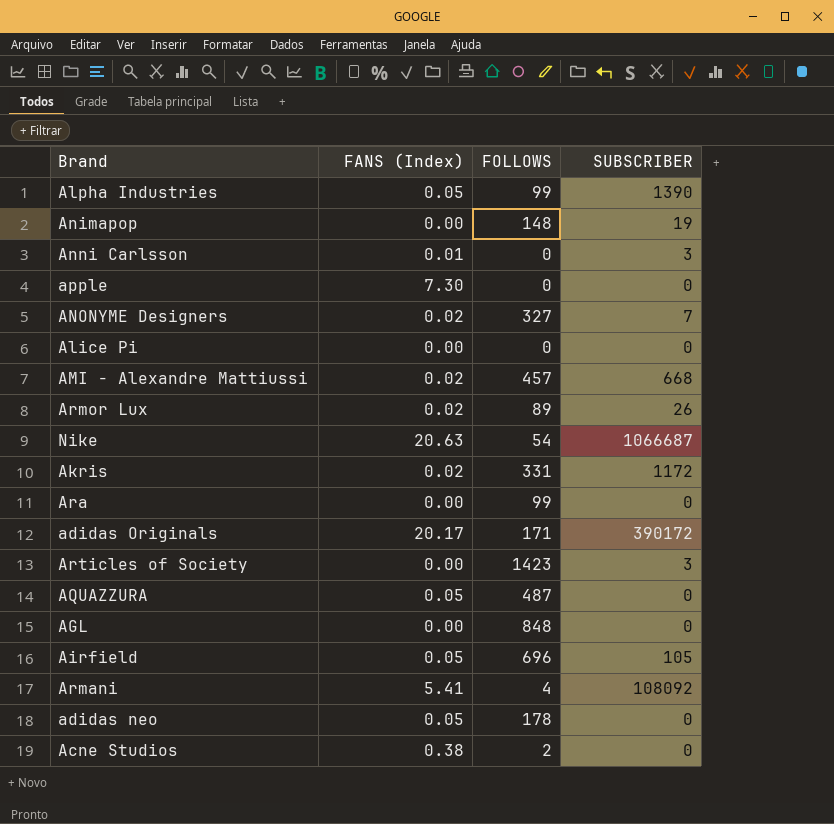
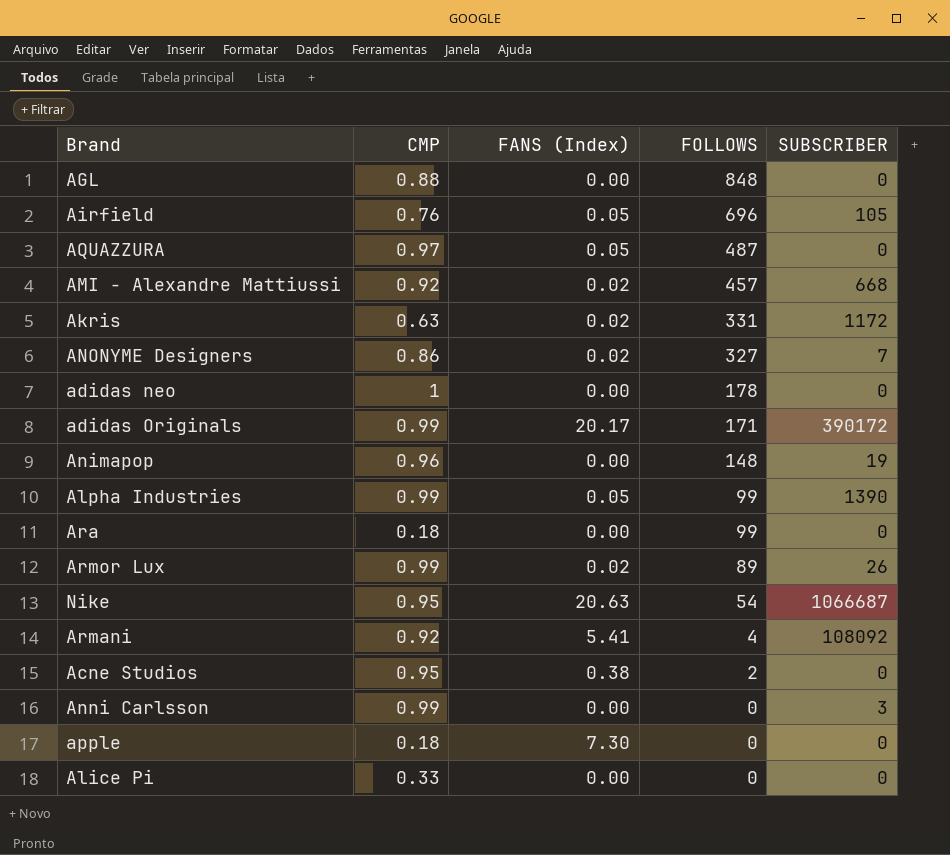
row order: none -> FOLLOWS descending
column CMP | position: none -> 2
row Articles of Society: 0.00 | 1423 | 3 -> none
adidas neo | FANS (Index): 0.05 -> 0.00
Anni Carlsson | FANS (Index): 0.01 -> 0.00

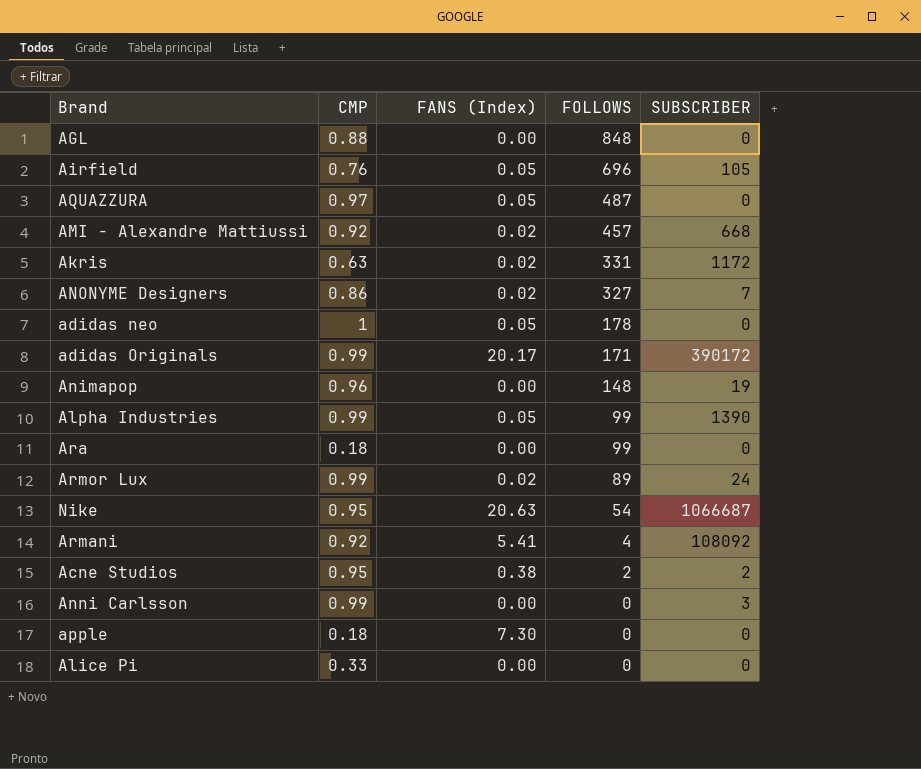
adidas neo | FANS (Index): 0.00 -> 0.05
Armor Lux | SUBSCRIBER: 26 -> 24
Acne Studios | SUBSCRIBER: 0 -> 2

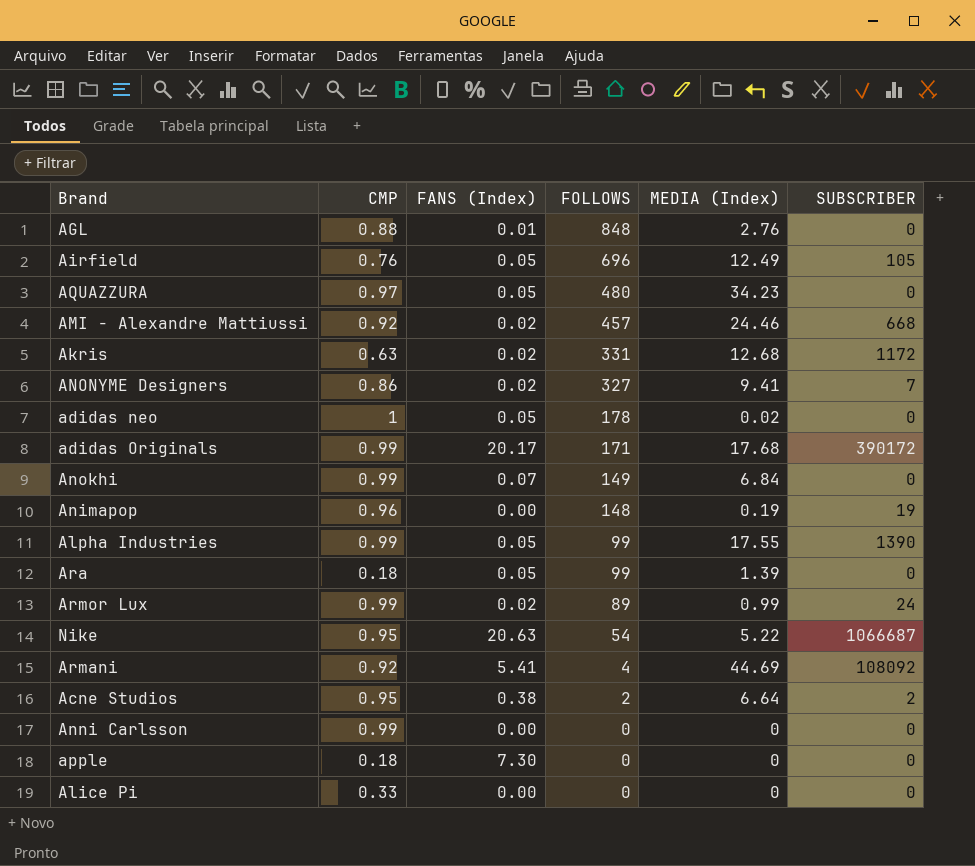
column MEDIA (Index) | position: none -> 5
AGL | FANS (Index): 0.00 -> 0.01
AQUAZZURA | FOLLOWS: 487 -> 480
row Anokhi: none -> 0.99 | 0.07 | 149 | 6.84 | 0
Ara | FANS (Index): 0.00 -> 0.05
Anni Carlsson | SUBSCRIBER: 3 -> 0

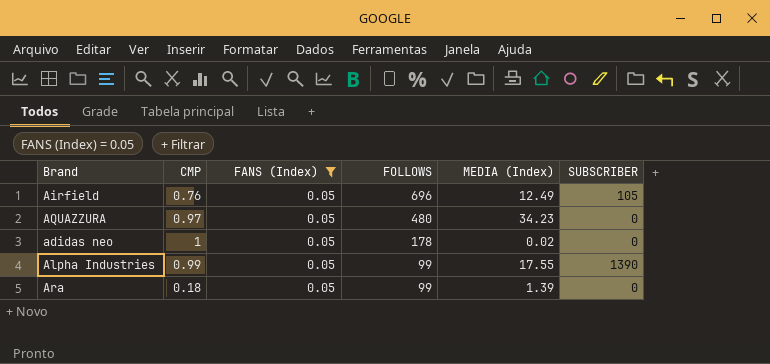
filter: none -> FANS (Index) = 0.05

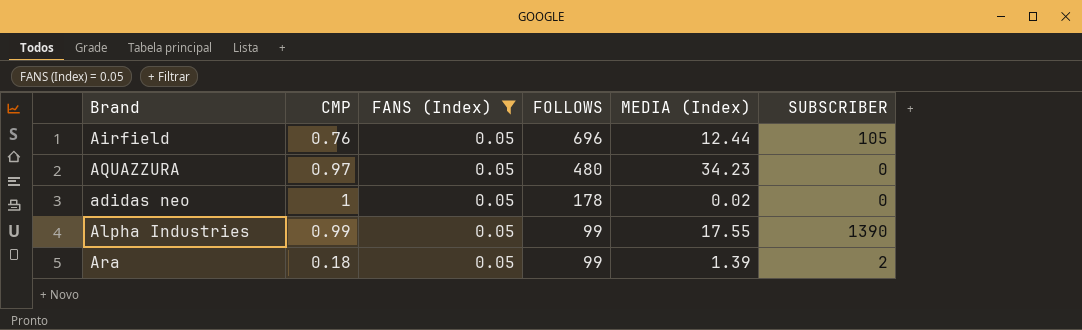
Airfield | MEDIA (Index): 12.49 -> 12.44
Ara | SUBSCRIBER: 0 -> 2

